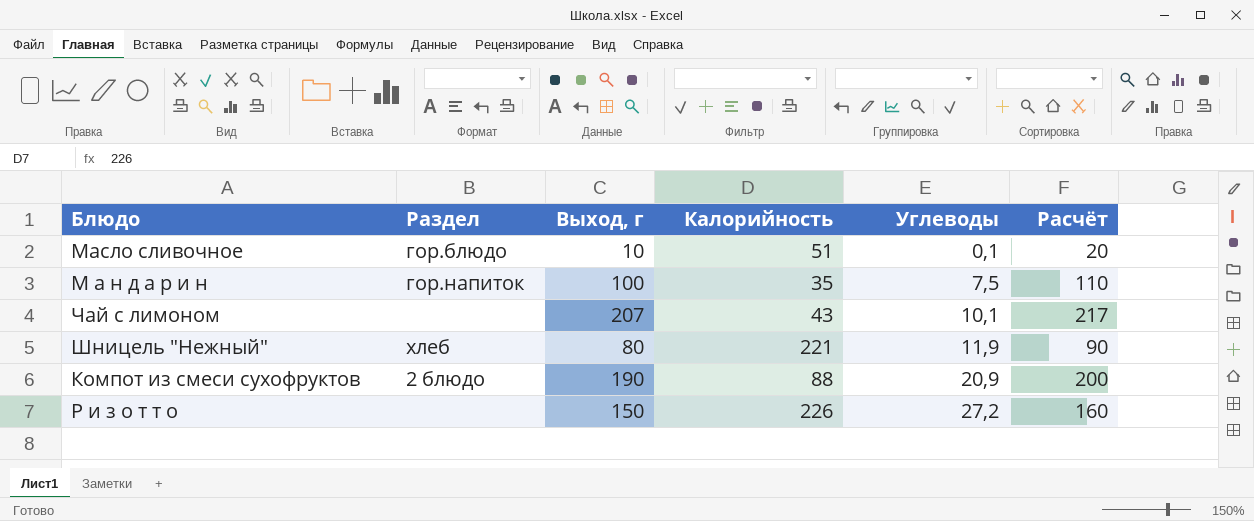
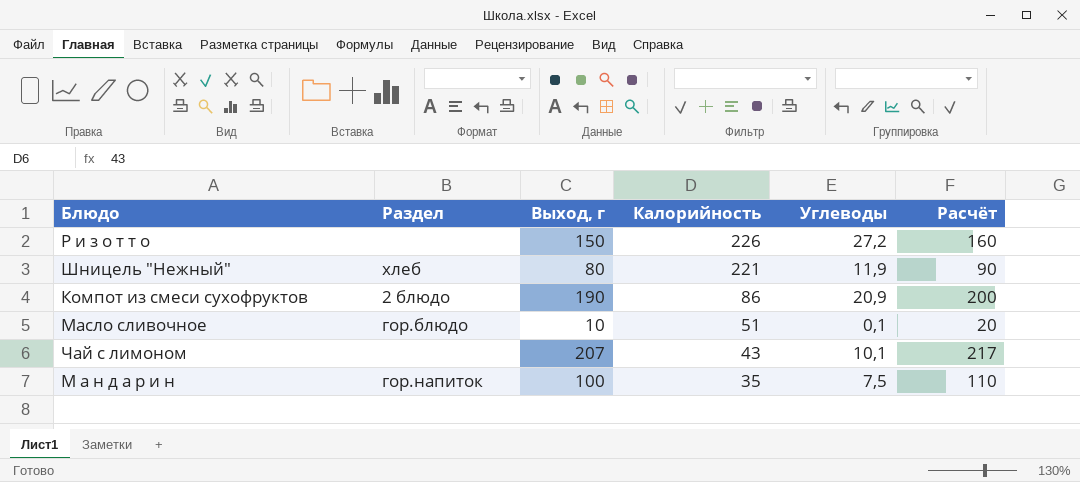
row order: Углеводы ascending -> Калорийность descending
Компот из смеси сухофруктов | Калорийность: 88 -> 86

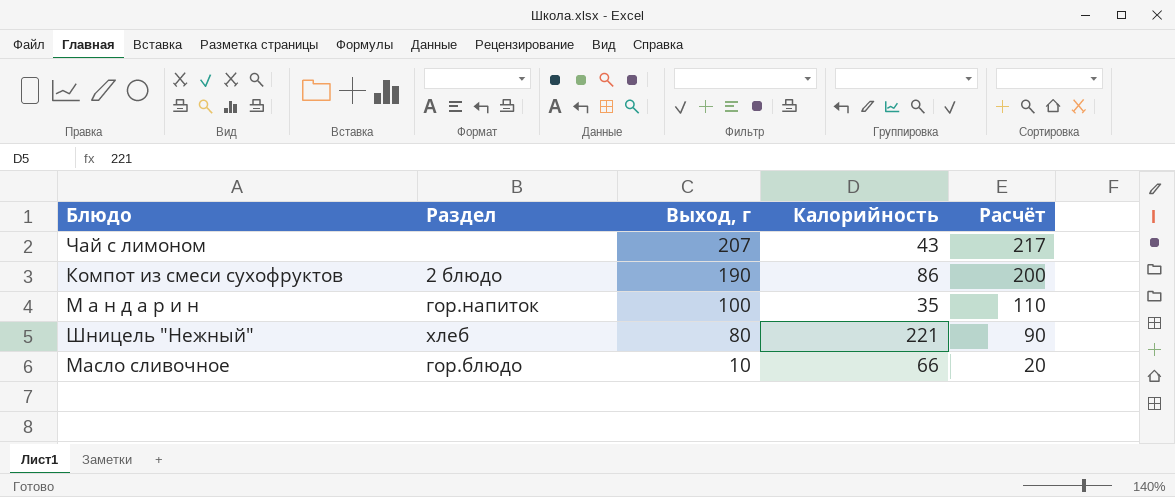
row order: Калорийность descending -> Выход, г descending
column Углеводы | position: 5 -> none
row Р и з о т т о: none | 150 | 226 | 27,2 | 160 -> none
Масло сливочное | Калорийность: 51 -> 66

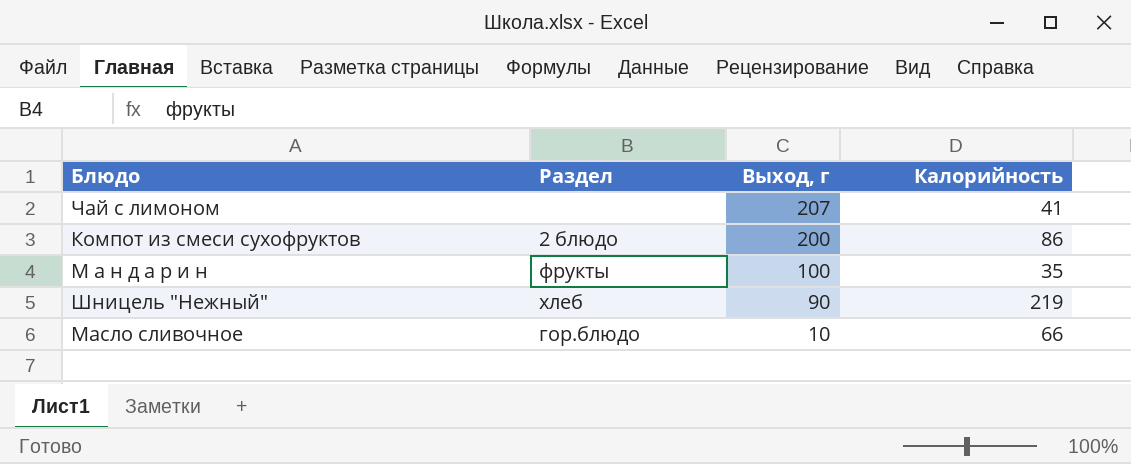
column Расчёт | formula: [Выход, г] + 10 -> none
Чай с лимоном | Калорийность: 43 -> 41
Компот из смеси сухофруктов | Выход, г: 190 -> 200
М а н д а р и н | Раздел: гор.напиток -> фрукты
Шницель "Нежный" | Выход, г: 80 -> 90
Шницель "Нежный" | Калорийность: 221 -> 219

